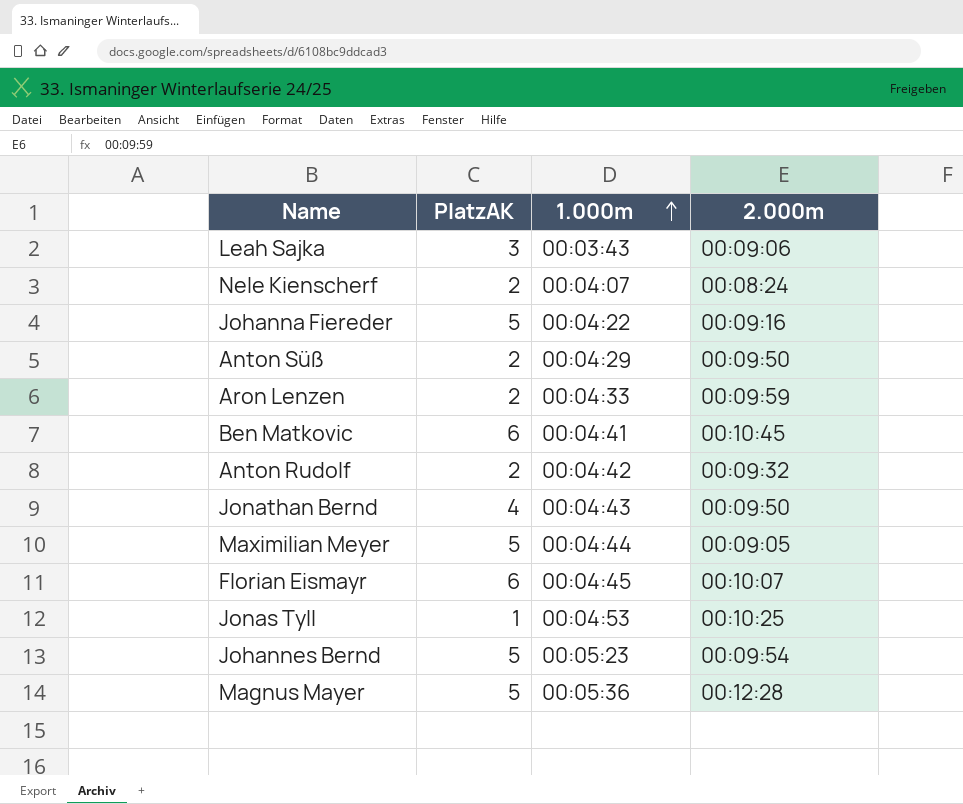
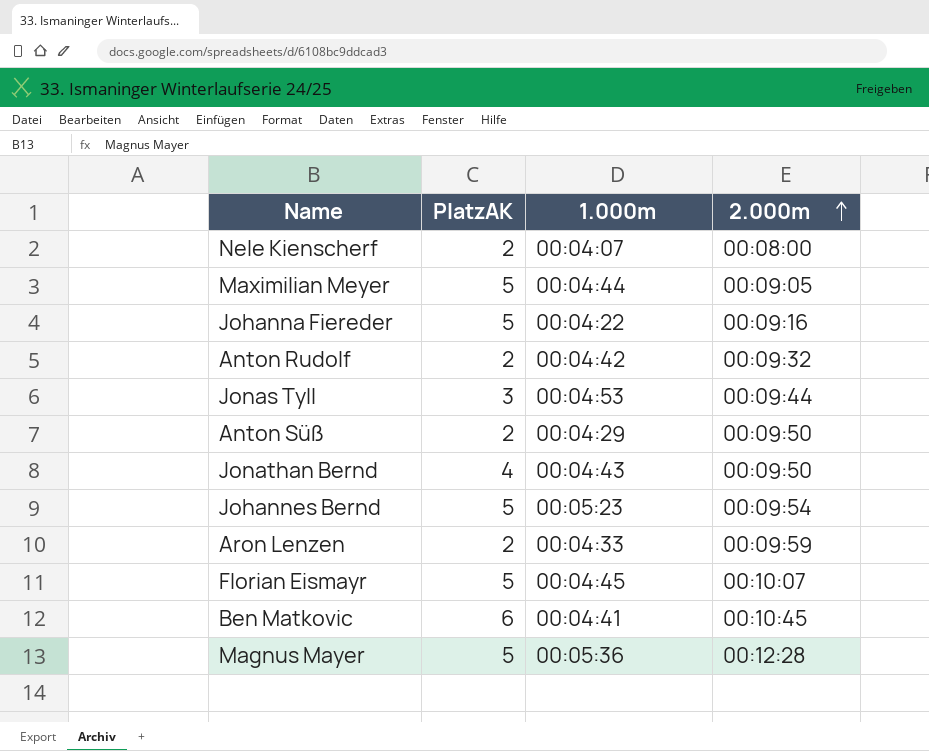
row order: 1.000m ascending -> 2.000m ascending
row Leah Sajka: 3 | 00:03:43 | 00:09:06 -> none
Nele Kienscherf | 2.000m: 00:08:24 -> 00:08:00
Jonas Tyll | PlatzAK: 1 -> 3
Jonas Tyll | 2.000m: 00:10:25 -> 00:09:44
Florian Eismayr | PlatzAK: 6 -> 5

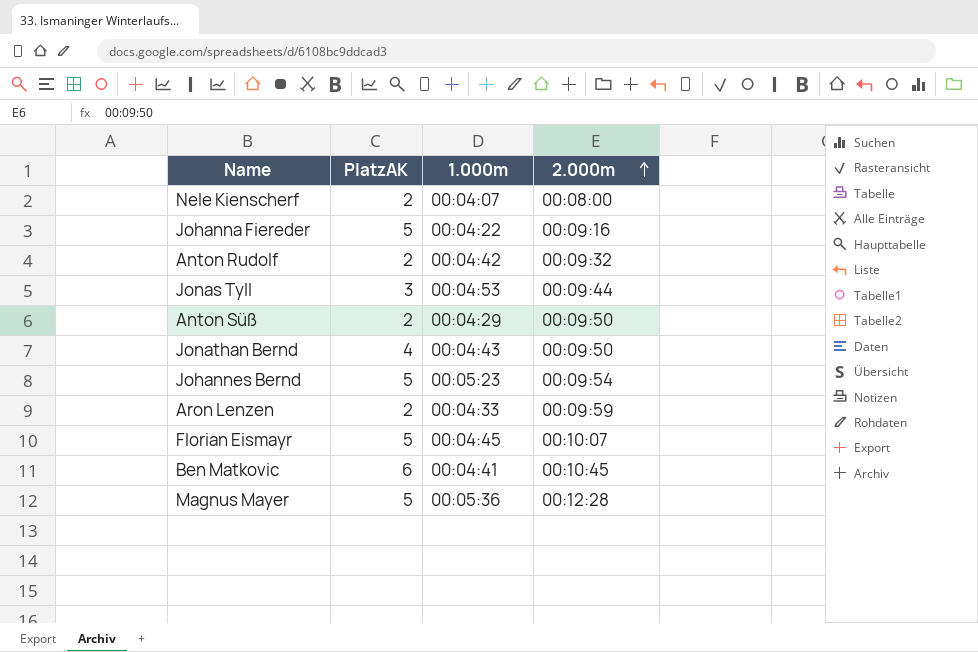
row Maximilian Meyer: 5 | 00:04:44 | 00:09:05 -> none

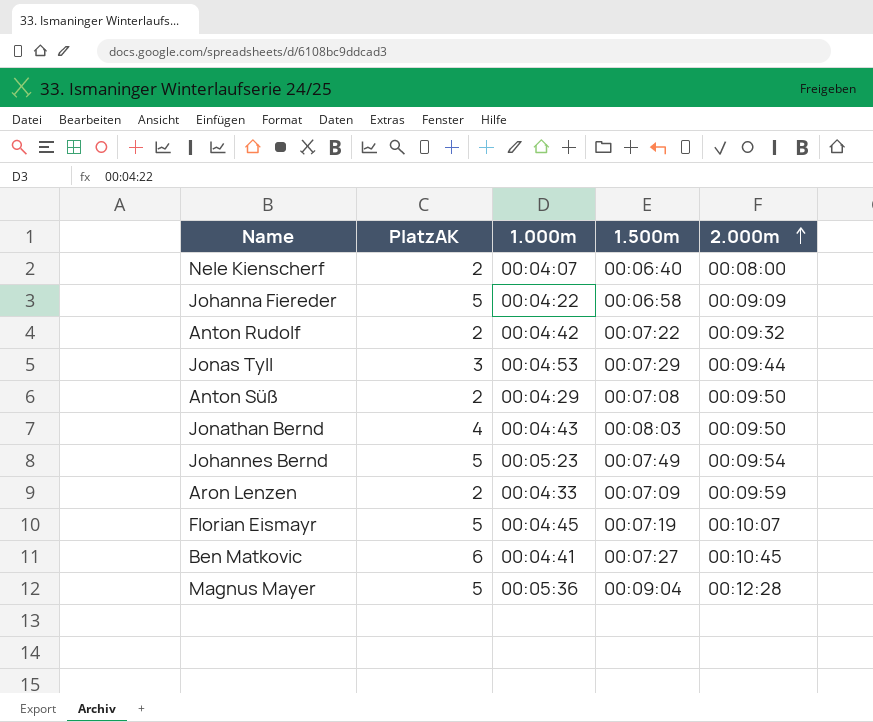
column 1.500m | position: none -> 4
Johanna Fiereder | 2.000m: 00:09:16 -> 00:09:09

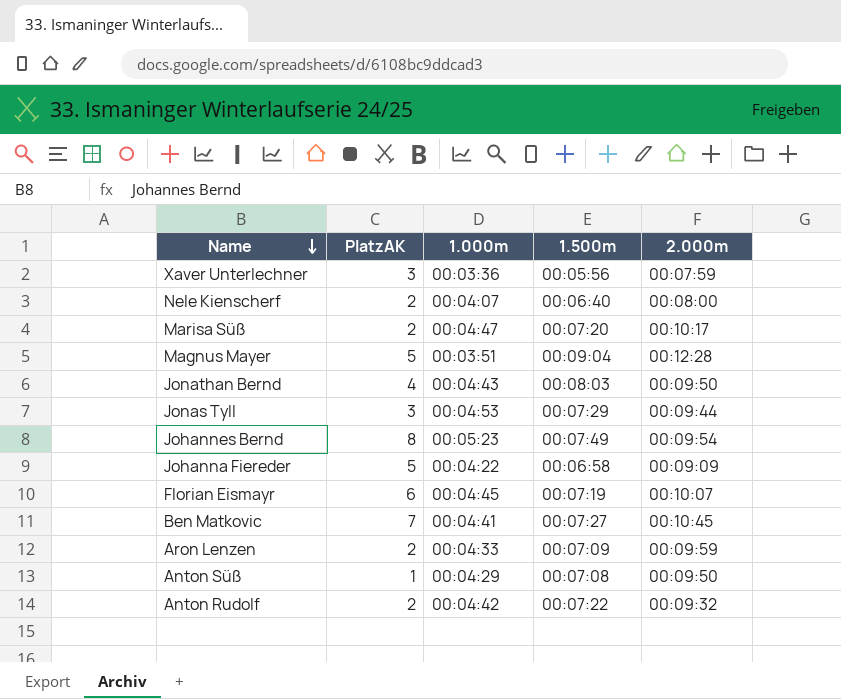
row order: 2.000m ascending -> Name descending
row Xaver Unterlechner: none -> 3 | 00:03:36 | 00:05:56 | 00:07:59
row Marisa Süß: none -> 2 | 00:04:47 | 00:07:20 | 00:10:17
Magnus Mayer | 1.000m: 00:05:36 -> 00:03:51
Johannes Bernd | PlatzAK: 5 -> 8
Florian Eismayr | PlatzAK: 5 -> 6
Ben Matkovic | PlatzAK: 6 -> 7
Anton Süß | PlatzAK: 2 -> 1

